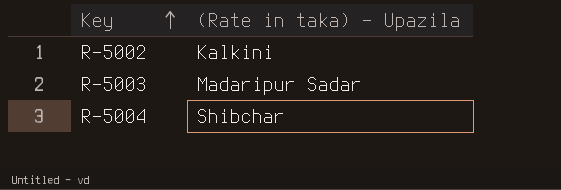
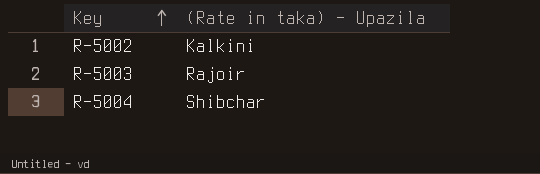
R-5003 | (Rate in taka) - Upazila: Madaripur Sadar -> Rajoir

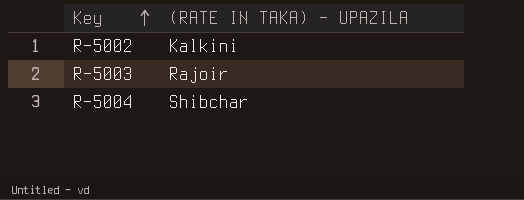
column name: (Rate in taka) - Upazila -> (RATE IN TAKA) - UPAZILA

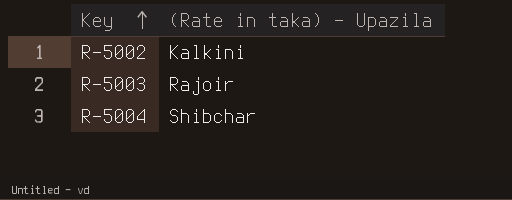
column name: (RATE IN TAKA) - UPAZILA -> (Rate in taka) - Upazila

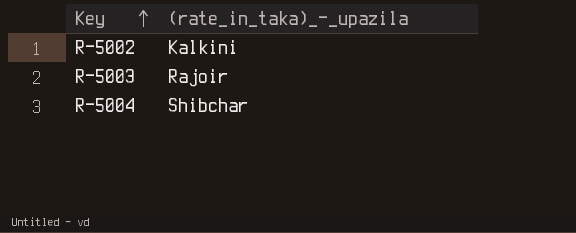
column name: (Rate in taka) - Upazila -> (rate_in_taka)_-_upazila

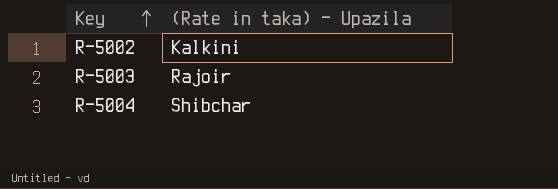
column name: (rate_in_taka)_-_upazila -> (Rate in taka) - Upazila

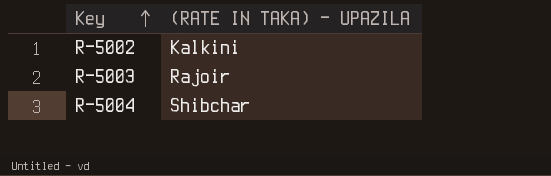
column name: (Rate in taka) - Upazila -> (RATE IN TAKA) - UPAZILA

